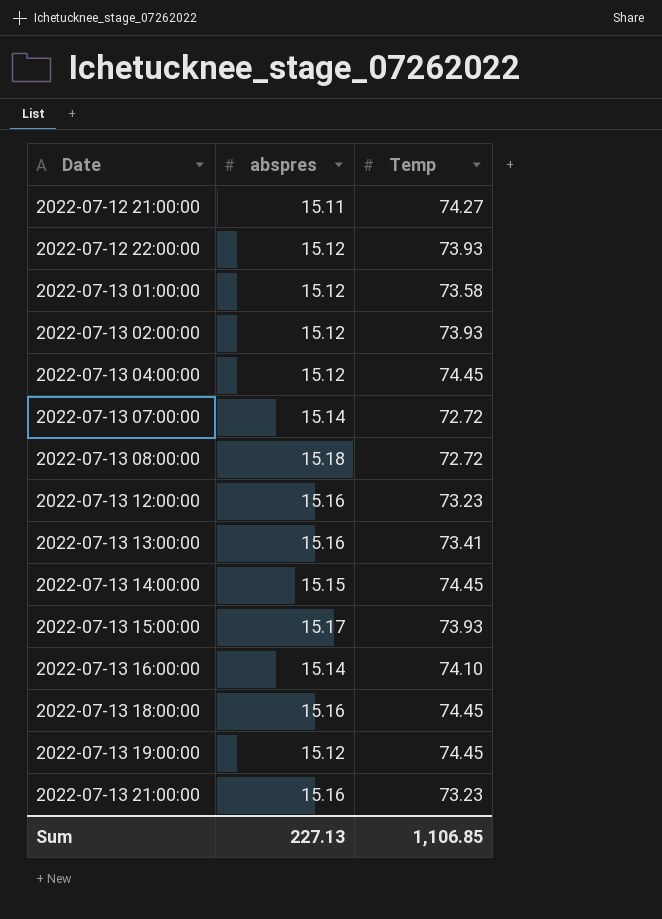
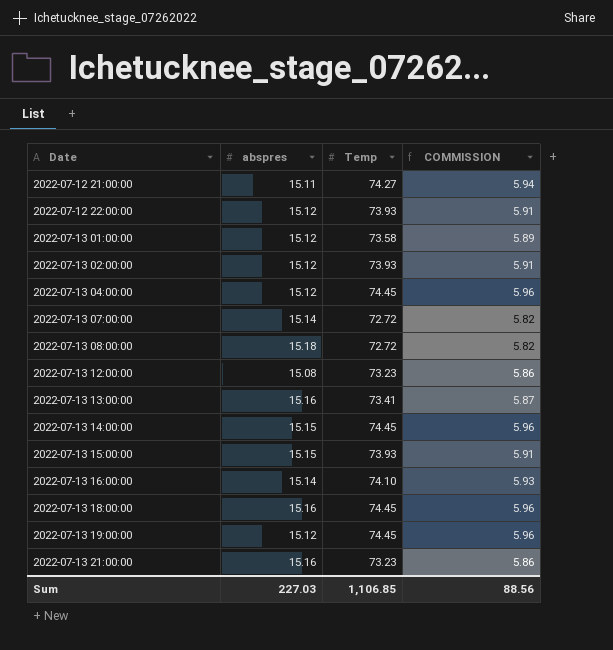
column COMMISSION | formula: none -> [Temp] * 0.08
2022-07-13 12:00:00 | abspres: 15.16 -> 15.08
2022-07-13 15:00:00 | abspres: 15.17 -> 15.15
Sum | abspres: 227.13 -> 227.03

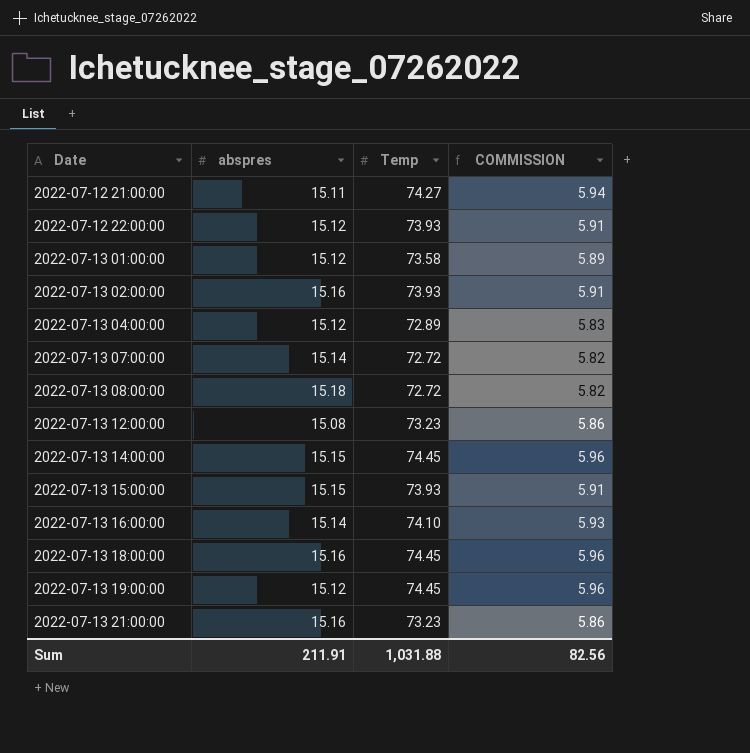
row 2022-07-13 13:00:00: 15.16 | 73.41 | 5.87 -> none
2022-07-13 02:00:00 | abspres: 15.12 -> 15.16
2022-07-13 04:00:00 | Temp: 74.45 -> 72.89
2022-07-13 04:00:00 | COMMISSION: 5.96 -> 5.83
Sum | abspres: 227.03 -> 211.91
Sum | Temp: 1,106.85 -> 1,031.88
Sum | COMMISSION: 88.56 -> 82.56

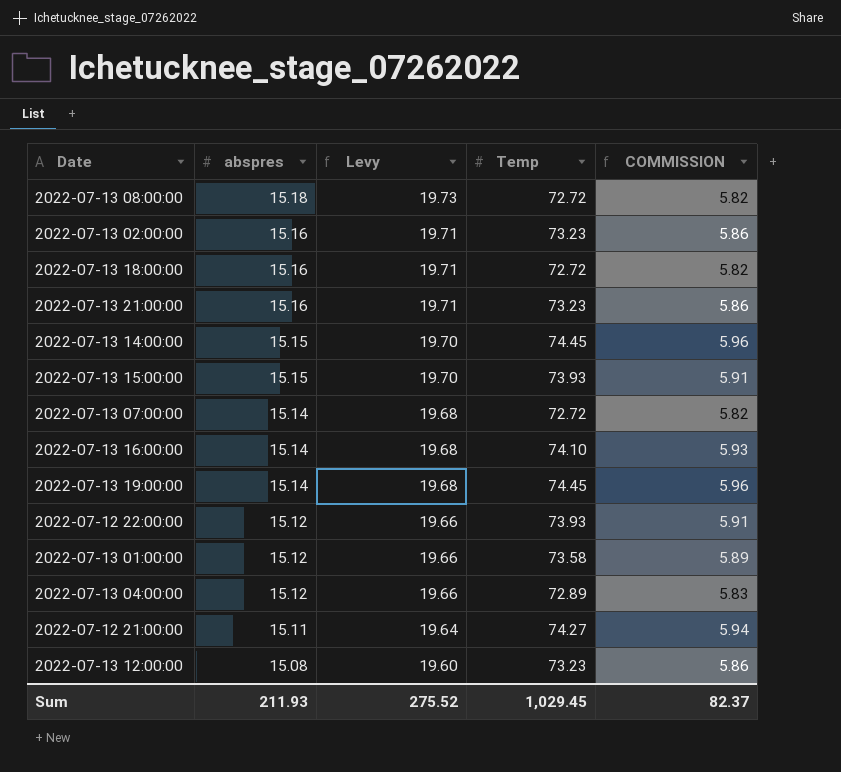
row order: Date ascending -> abspres descending
column Levy | formula: none -> [abspres] * 1.3
2022-07-13 02:00:00 | Temp: 73.93 -> 73.23
2022-07-13 02:00:00 | COMMISSION: 5.91 -> 5.86
2022-07-13 18:00:00 | Temp: 74.45 -> 72.72
2022-07-13 18:00:00 | COMMISSION: 5.96 -> 5.82
2022-07-13 19:00:00 | abspres: 15.12 -> 15.14
Sum | abspres: 211.91 -> 211.93
Sum | Temp: 1,031.88 -> 1,029.45
Sum | COMMISSION: 82.56 -> 82.37

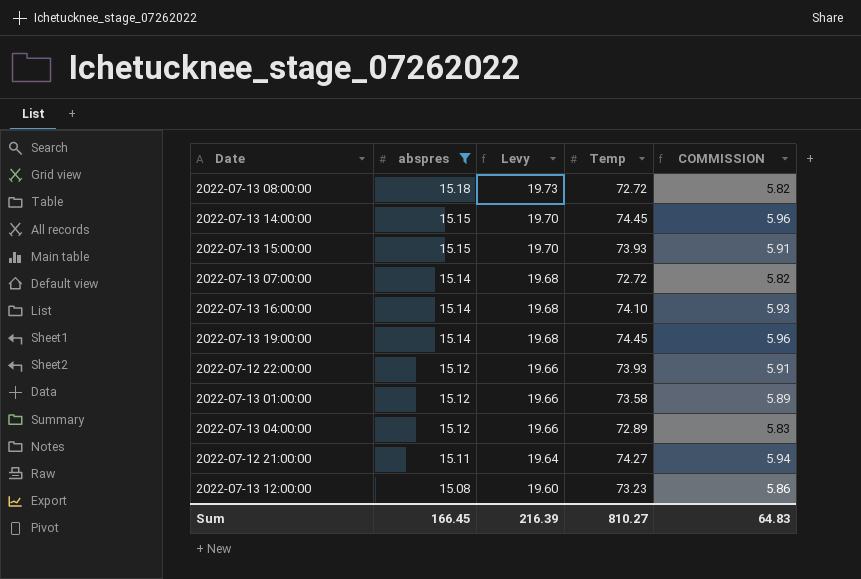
filter: none -> abspres != 15.16
Sum | abspres: 211.93 -> 166.45
Sum | Levy: 275.52 -> 216.39
Sum | Temp: 1,029.45 -> 810.27
Sum | COMMISSION: 82.37 -> 64.83

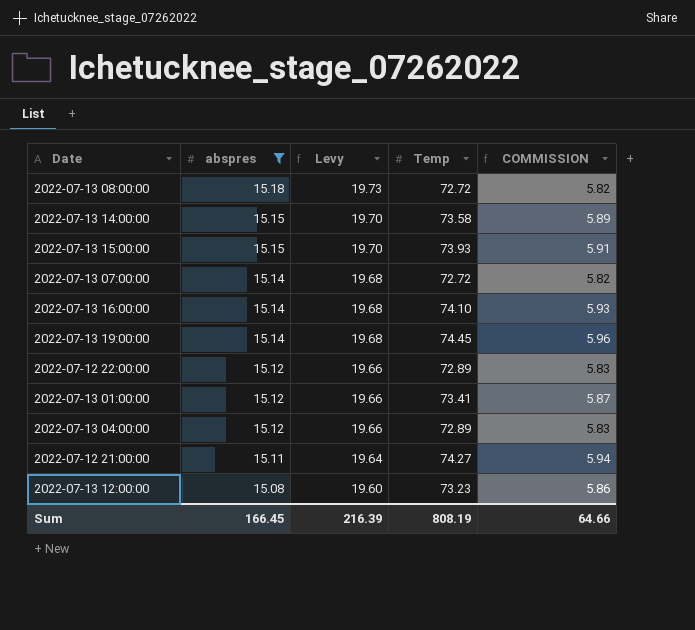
2022-07-13 14:00:00 | Temp: 74.45 -> 73.58
2022-07-13 14:00:00 | COMMISSION: 5.96 -> 5.89
2022-07-12 22:00:00 | Temp: 73.93 -> 72.89
2022-07-12 22:00:00 | COMMISSION: 5.91 -> 5.83
2022-07-13 01:00:00 | Temp: 73.58 -> 73.41
2022-07-13 01:00:00 | COMMISSION: 5.89 -> 5.87
Sum | Temp: 810.27 -> 808.19
Sum | COMMISSION: 64.83 -> 64.66

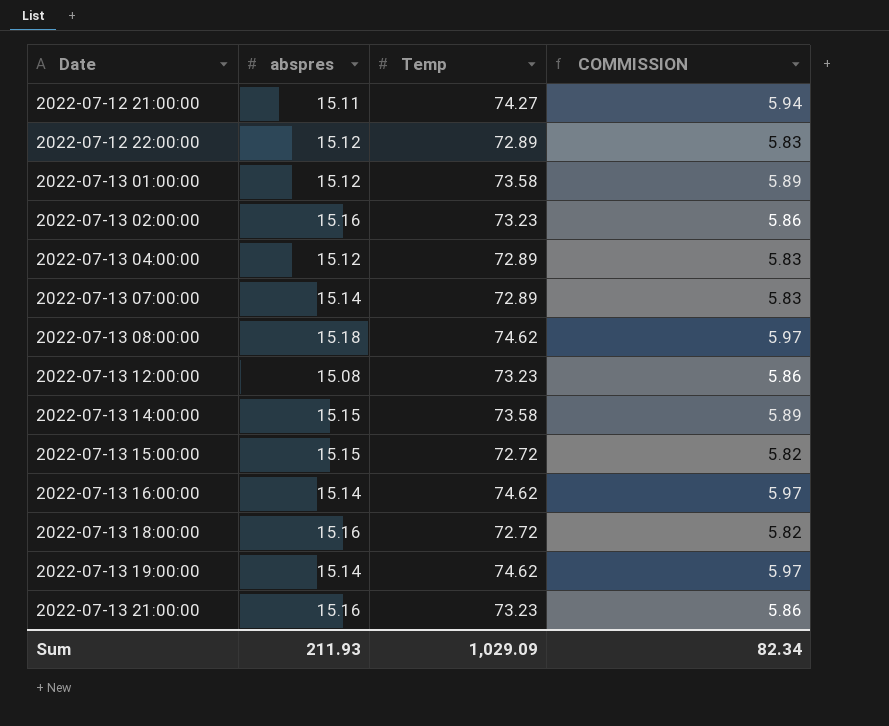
filter: abspres != 15.16 -> none
row order: abspres descending -> Date ascending
column Levy | formula: [abspres] * 1.3 -> none
2022-07-13 01:00:00 | Temp: 73.41 -> 73.58
2022-07-13 01:00:00 | COMMISSION: 5.87 -> 5.89
2022-07-13 07:00:00 | Temp: 72.72 -> 72.89
2022-07-13 07:00:00 | COMMISSION: 5.82 -> 5.83
2022-07-13 08:00:00 | Temp: 72.72 -> 74.62
2022-07-13 08:00:00 | COMMISSION: 5.82 -> 5.97
2022-07-13 15:00:00 | Temp: 73.93 -> 72.72
2022-07-13 15:00:00 | COMMISSION: 5.91 -> 5.82
2022-07-13 16:00:00 | Temp: 74.10 -> 74.62
2022-07-13 16:00:00 | COMMISSION: 5.93 -> 5.97
2022-07-13 19:00:00 | Temp: 74.45 -> 74.62
2022-07-13 19:00:00 | COMMISSION: 5.96 -> 5.97
Sum | abspres: 166.45 -> 211.93
Sum | Temp: 808.19 -> 1,029.09
Sum | COMMISSION: 64.66 -> 82.34

